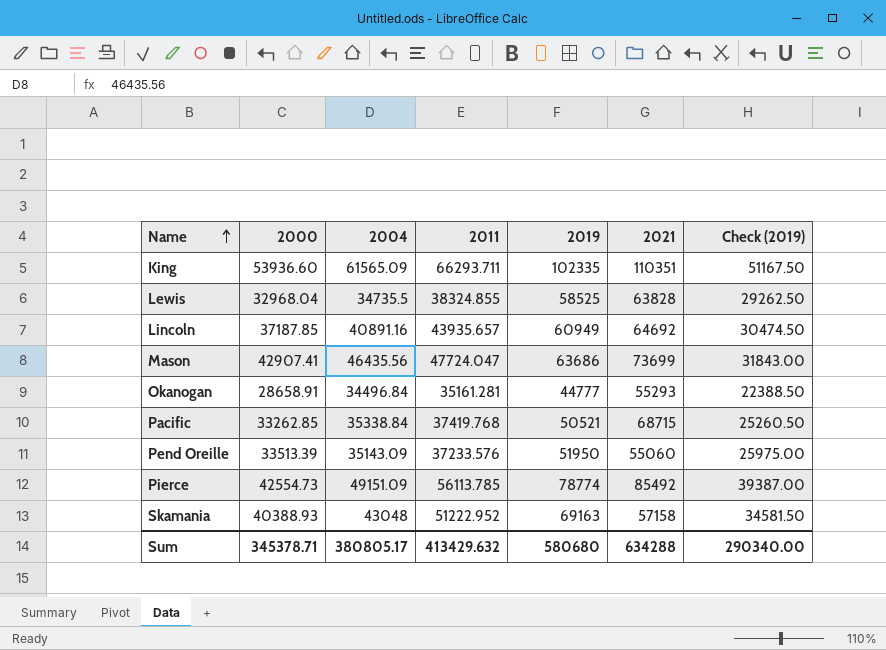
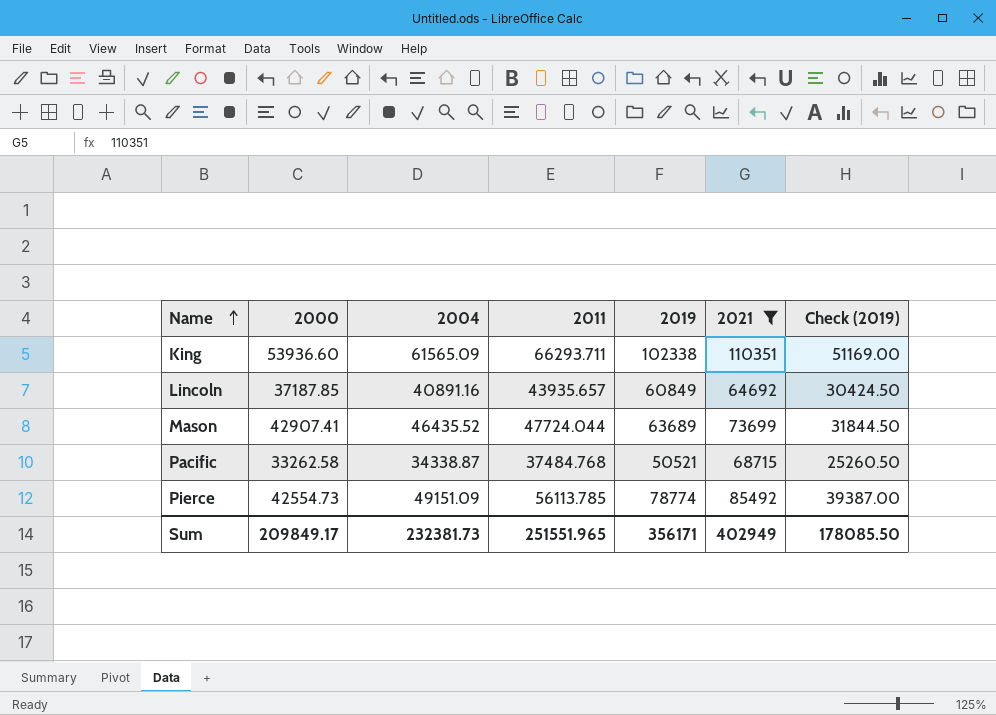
filter: none -> 2021 >= 64692
King | 2019: 102335 -> 102338
King | Check (2019): 51167.50 -> 51169.00
Lincoln | 2019: 60949 -> 60849
Lincoln | Check (2019): 30474.50 -> 30424.50
Mason | 2004: 46435.56 -> 46435.52
Mason | 2011: 47724.047 -> 47724.044
Mason | 2019: 63686 -> 63689
Mason | Check (2019): 31843.00 -> 31844.50
Pacific | 2000: 33262.85 -> 33262.58
Pacific | 2004: 35338.84 -> 34338.87
Pacific | 2011: 37419.768 -> 37484.768
Sum | 2000: 345378.71 -> 209849.17
Sum | 2004: 380805.17 -> 232381.73
Sum | 2011: 413429.632 -> 251551.965
Sum | 2019: 580680 -> 356171
Sum | 2021: 634288 -> 402949
Sum | Check (2019): 290340.00 -> 178085.50

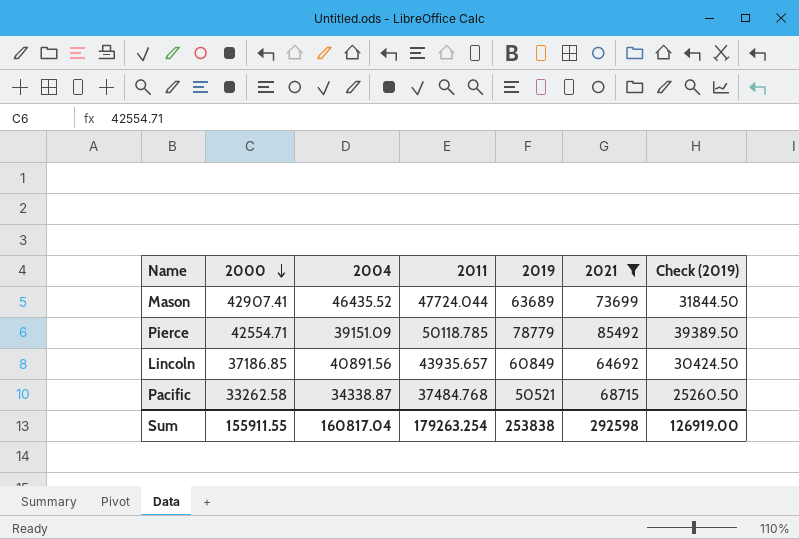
row order: Name ascending -> 2000 descending
row King: 53936.60 | 61565.09 | 66293.711 | 102338 | 110351 | 51169.00 -> none
Pierce | 2000: 42554.73 -> 42554.71
Pierce | 2004: 49151.09 -> 39151.09
Pierce | 2011: 56113.785 -> 50118.785
Pierce | 2019: 78774 -> 78779
Pierce | Check (2019): 39387.00 -> 39389.50
Lincoln | 2000: 37187.85 -> 37186.85
Lincoln | 2004: 40891.16 -> 40891.56
Sum | 2000: 209849.17 -> 155911.55
Sum | 2004: 232381.73 -> 160817.04
Sum | 2011: 251551.965 -> 179263.254
Sum | 2019: 356171 -> 253838
Sum | 2021: 402949 -> 292598
Sum | Check (2019): 178085.50 -> 126919.00

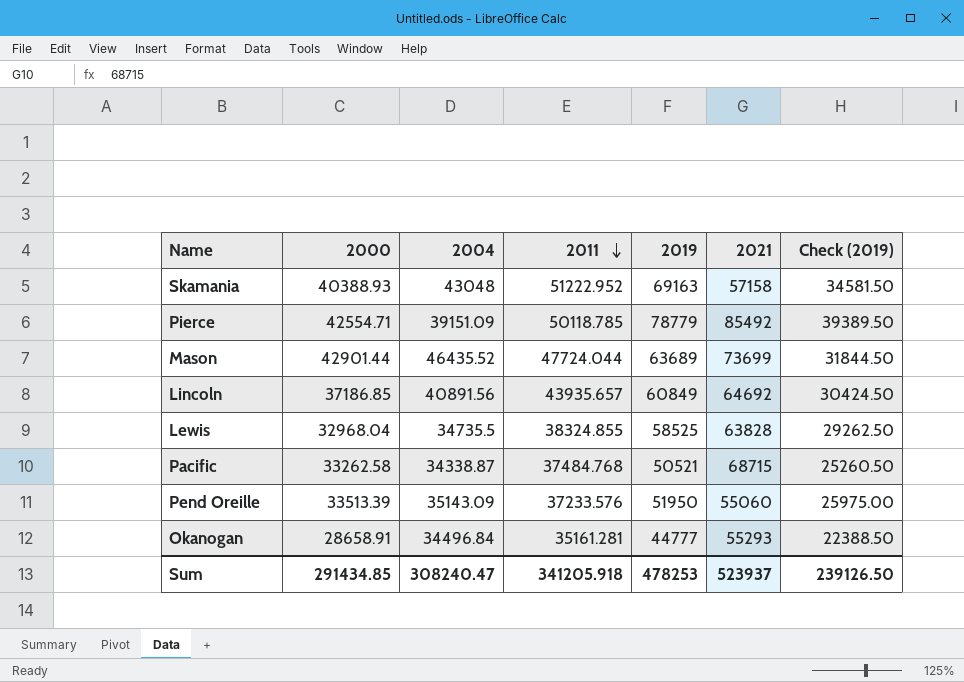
filter: 2021 >= 64692 -> none
row order: 2000 descending -> 2011 descending
Mason | 2000: 42907.41 -> 42901.44
Sum | 2000: 155911.55 -> 291434.85
Sum | 2004: 160817.04 -> 308240.47
Sum | 2011: 179263.254 -> 341205.918
Sum | 2019: 253838 -> 478253
Sum | 2021: 292598 -> 523937
Sum | Check (2019): 126919.00 -> 239126.50

